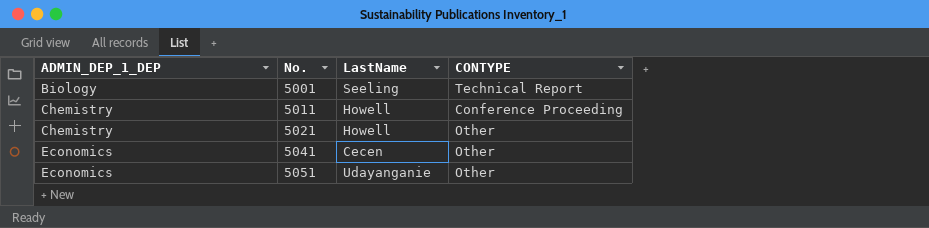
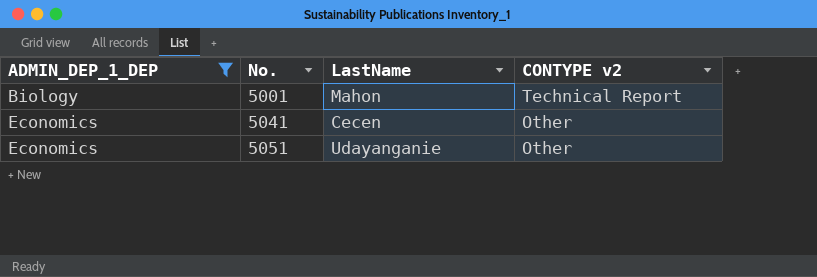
filter: none -> ADMIN_DEP_1_DEP != Chemistry
column name: CONTYPE -> CONTYPE v2
5001 | LastName: Seeling -> Mahon

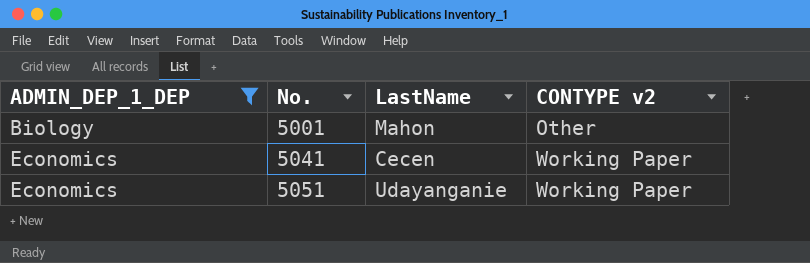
5001 | CONTYPE v2: Technical Report -> Other
5041 | CONTYPE v2: Other -> Working Paper
5051 | CONTYPE v2: Other -> Working Paper

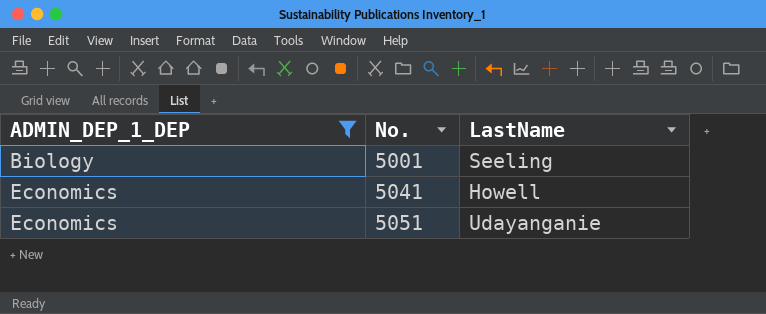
column CONTYPE v2 | position: 4 -> none
5001 | LastName: Mahon -> Seeling
5041 | LastName: Cecen -> Howell

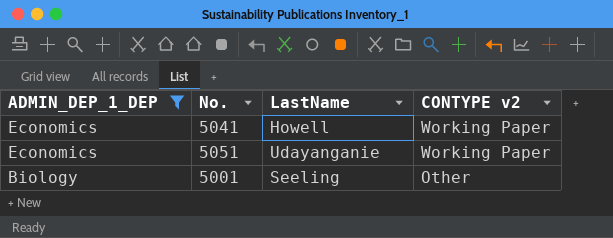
row order: ADMIN_DEP_1_DEP ascending -> ADMIN_DEP_1_DEP descending
column CONTYPE v2 | position: none -> 4

